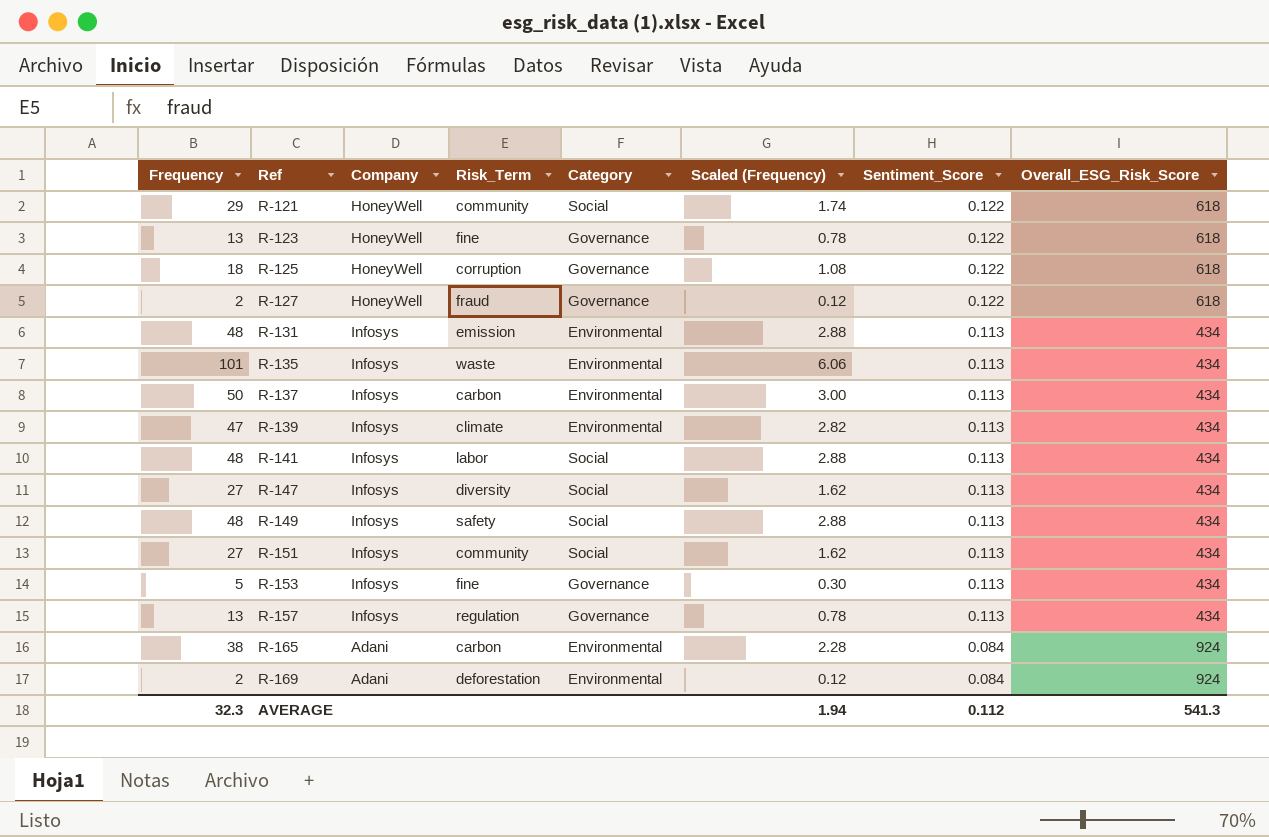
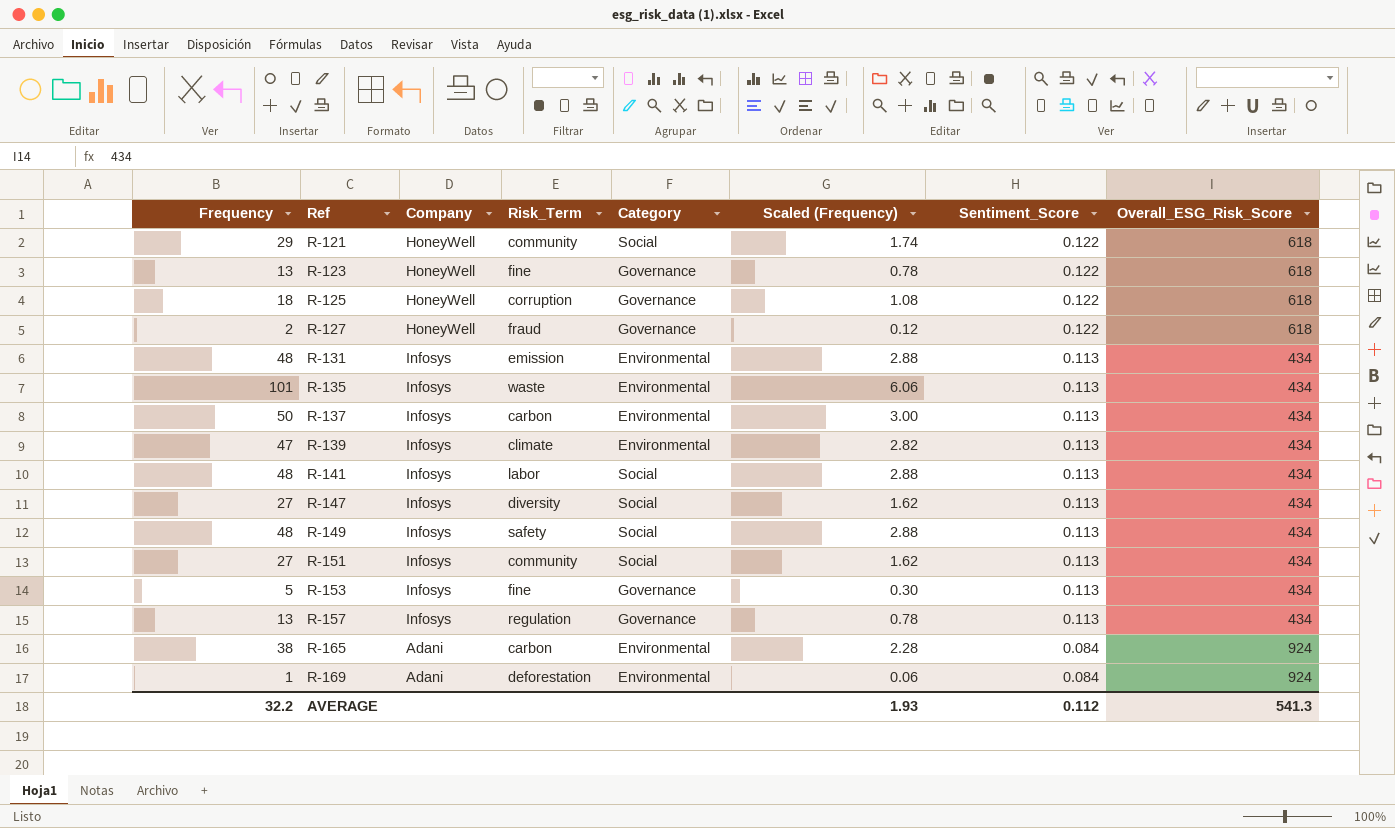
R-169 | Frequency: 2 -> 1
R-169 | Scaled (Frequency): 0.12 -> 0.06
AVERAGE | Frequency: 32.3 -> 32.2
AVERAGE | Scaled (Frequency): 1.94 -> 1.93

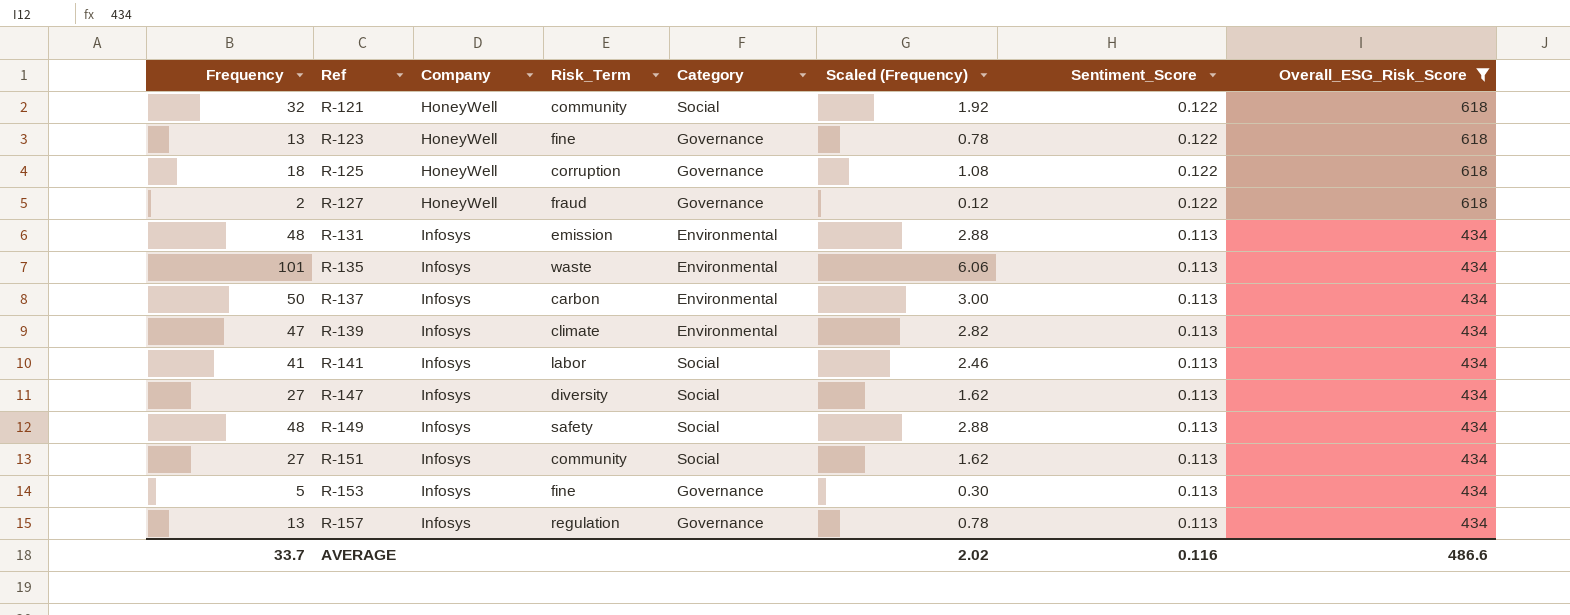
filter: none -> Overall_ESG_Risk_Score != 924
R-121 | Frequency: 29 -> 32
R-121 | Scaled (Frequency): 1.74 -> 1.92
R-141 | Frequency: 48 -> 41
R-141 | Scaled (Frequency): 2.88 -> 2.46
AVERAGE | Frequency: 32.2 -> 33.7
AVERAGE | Scaled (Frequency): 1.93 -> 2.02
AVERAGE | Sentiment_Score: 0.112 -> 0.116
AVERAGE | Overall_ESG_Risk_Score: 541.3 -> 486.6

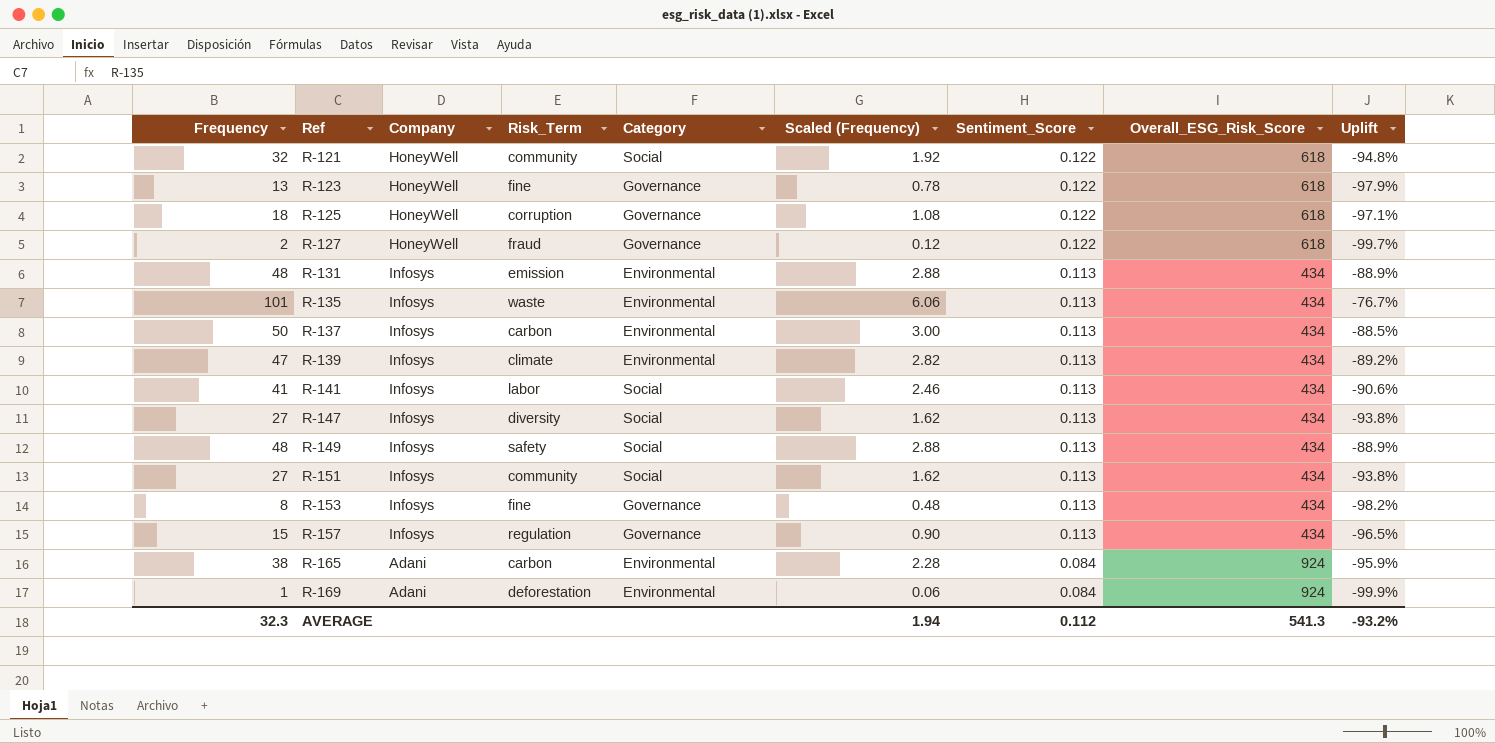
filter: Overall_ESG_Risk_Score != 924 -> none
column Uplift | formula: none -> ([Frequency] - [Overall_ESG_Risk_Score]) / [Overall_ESG_Risk_Score]
R-153 | Frequency: 5 -> 8
R-153 | Scaled (Frequency): 0.30 -> 0.48
R-157 | Frequency: 13 -> 15
R-157 | Scaled (Frequency): 0.78 -> 0.90
AVERAGE | Frequency: 33.7 -> 32.3
AVERAGE | Scaled (Frequency): 2.02 -> 1.94
AVERAGE | Sentiment_Score: 0.116 -> 0.112
AVERAGE | Overall_ESG_Risk_Score: 486.6 -> 541.3

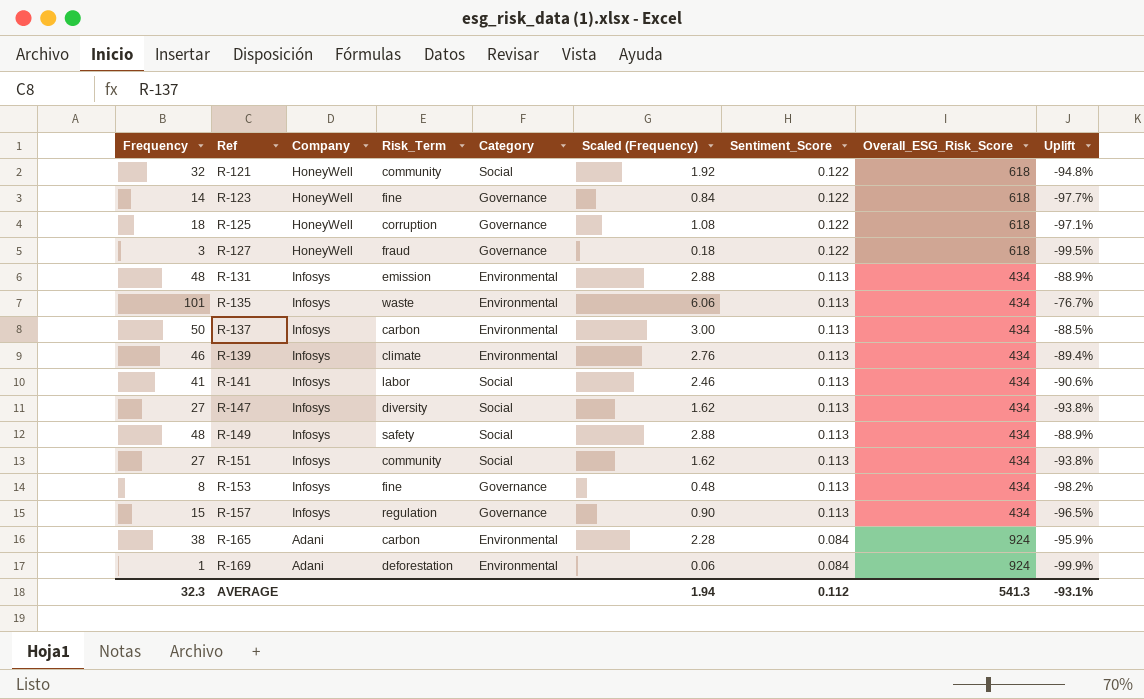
R-123 | Frequency: 13 -> 14
R-123 | Scaled (Frequency): 0.78 -> 0.84
R-123 | Uplift: -97.9% -> -97.7%
R-127 | Frequency: 2 -> 3
R-127 | Scaled (Frequency): 0.12 -> 0.18
R-127 | Uplift: -99.7% -> -99.5%
R-139 | Frequency: 47 -> 46
R-139 | Scaled (Frequency): 2.82 -> 2.76
R-139 | Uplift: -89.2% -> -89.4%
AVERAGE | Uplift: -93.2% -> -93.1%

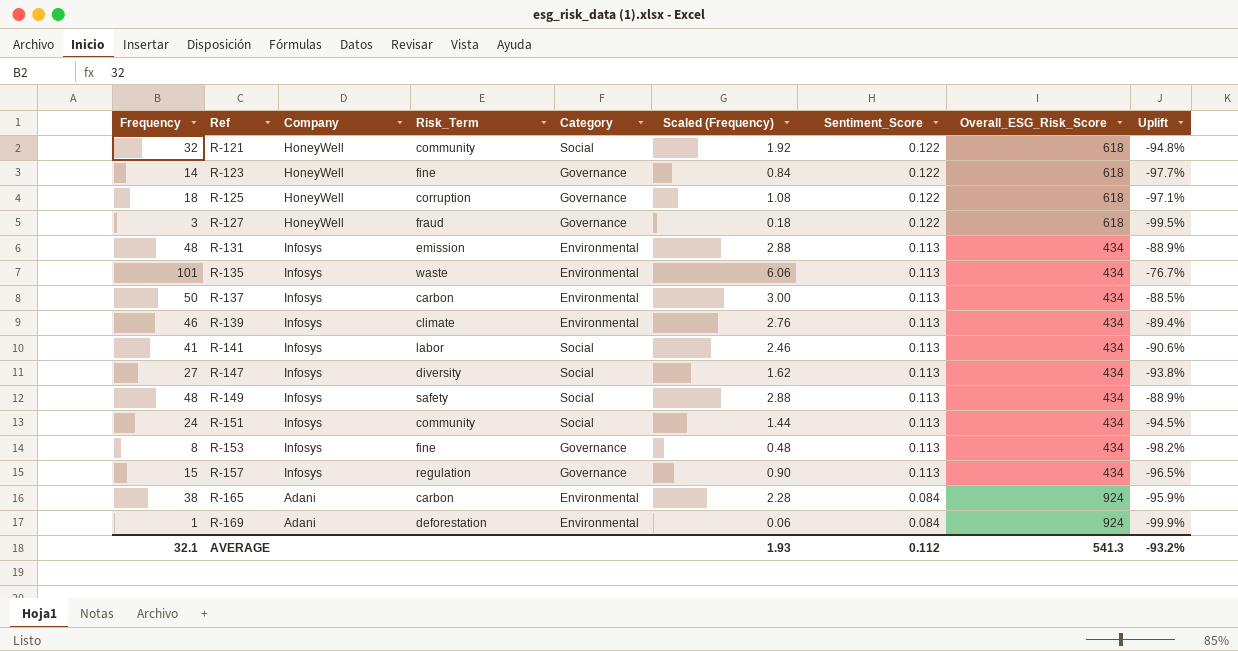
R-151 | Frequency: 27 -> 24
R-151 | Scaled (Frequency): 1.62 -> 1.44
R-151 | Uplift: -93.8% -> -94.5%
AVERAGE | Frequency: 32.3 -> 32.1
AVERAGE | Scaled (Frequency): 1.94 -> 1.93
AVERAGE | Uplift: -93.1% -> -93.2%

